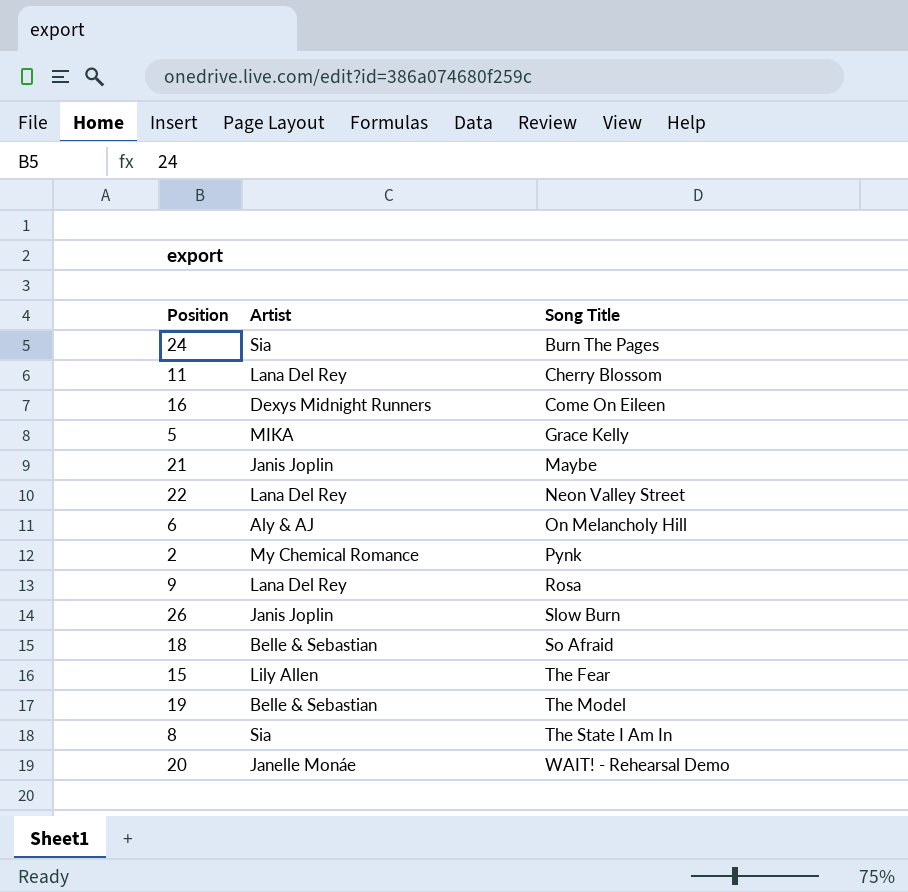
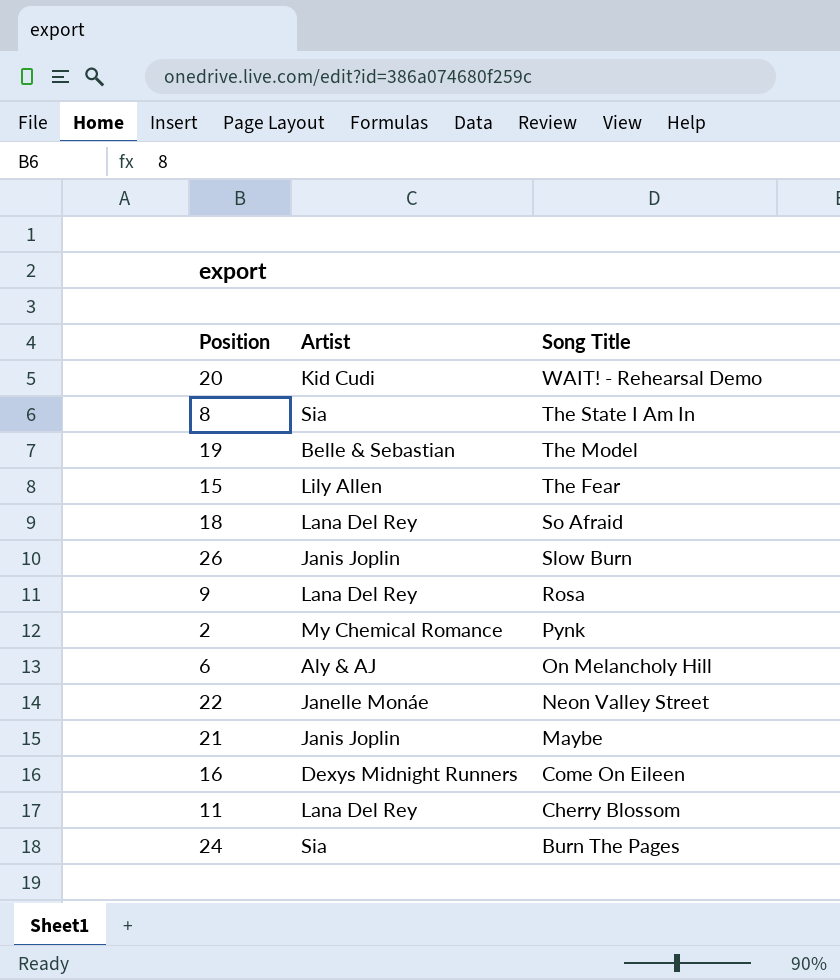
row order: Song Title ascending -> Song Title descending
row 5: MIKA | Grace Kelly -> none
20 | Artist: Janelle Monáe -> Kid Cudi
18 | Artist: Belle & Sebastian -> Lana Del Rey
22 | Artist: Lana Del Rey -> Janelle Monáe

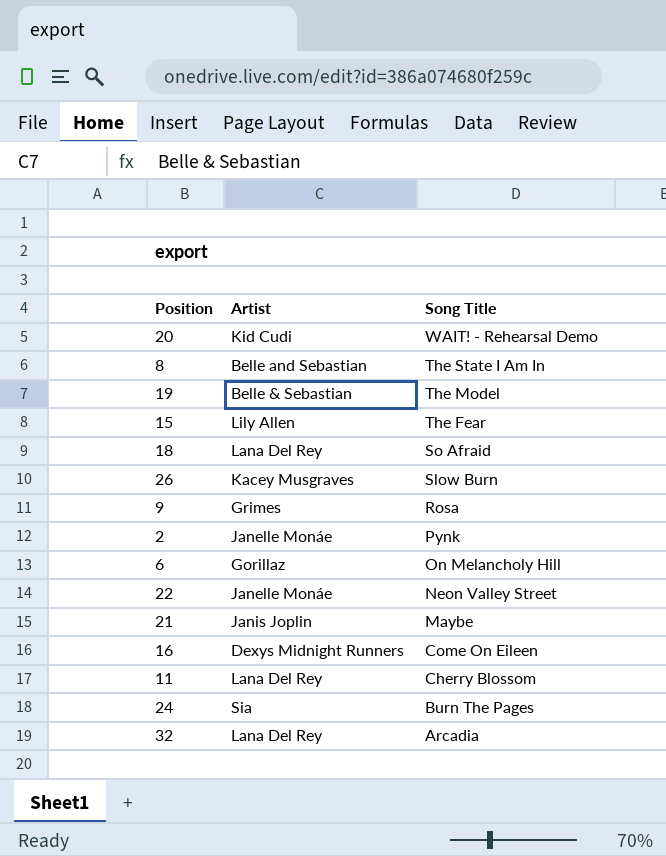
8 | Artist: Sia -> Belle and Sebastian
26 | Artist: Janis Joplin -> Kacey Musgraves
9 | Artist: Lana Del Rey -> Grimes
2 | Artist: My Chemical Romance -> Janelle Monáe
6 | Artist: Aly & AJ -> Gorillaz
row 32: none -> Lana Del Rey | Arcadia

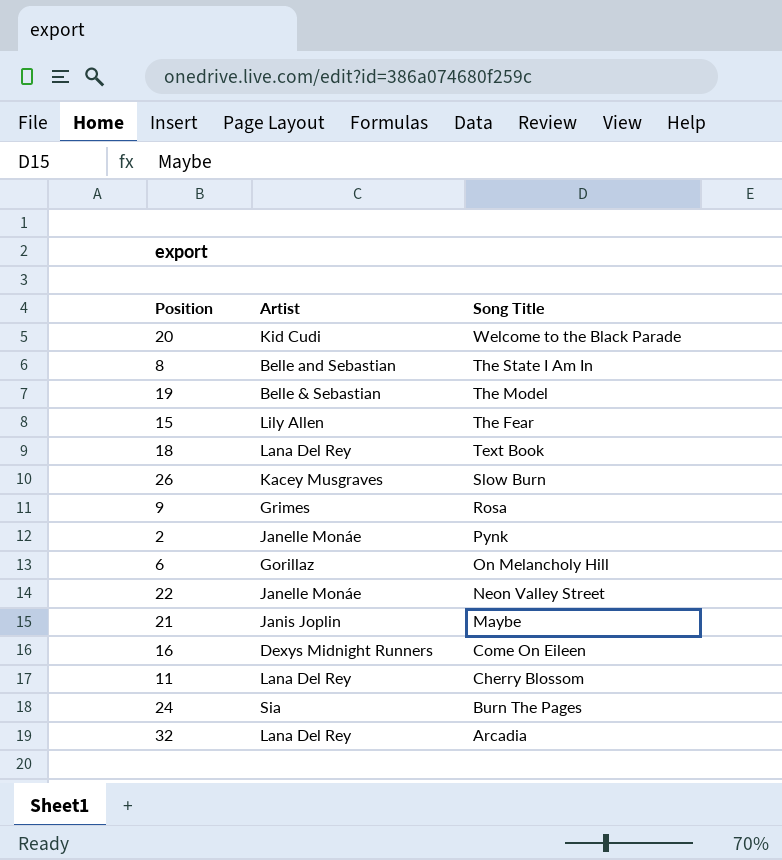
20 | Song Title: WAIT! - Rehearsal Demo -> Welcome to the Black Parade
18 | Song Title: So Afraid -> Text Book

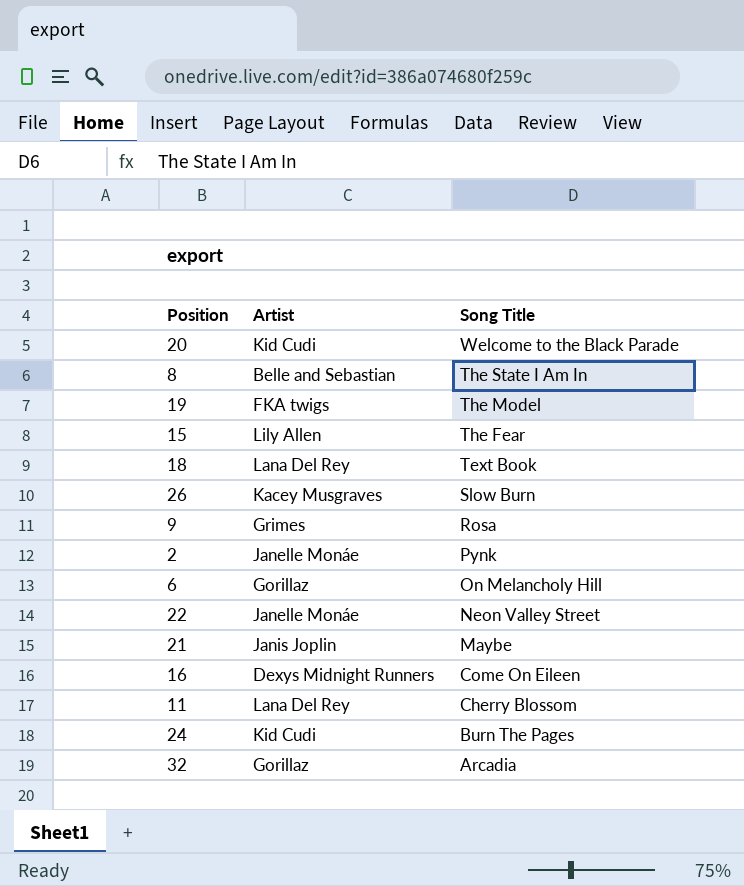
19 | Artist: Belle & Sebastian -> FKA twigs
24 | Artist: Sia -> Kid Cudi
32 | Artist: Lana Del Rey -> Gorillaz

